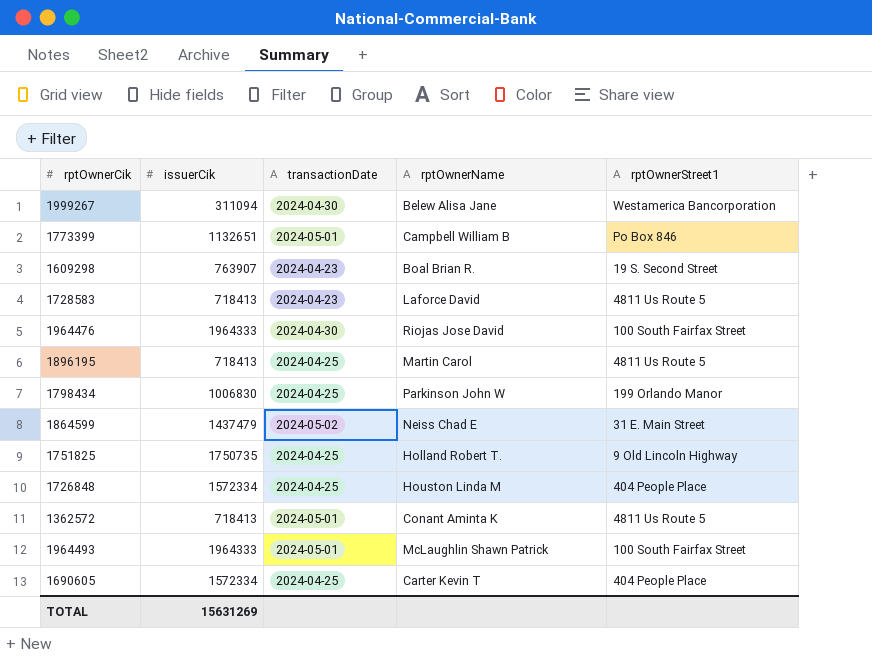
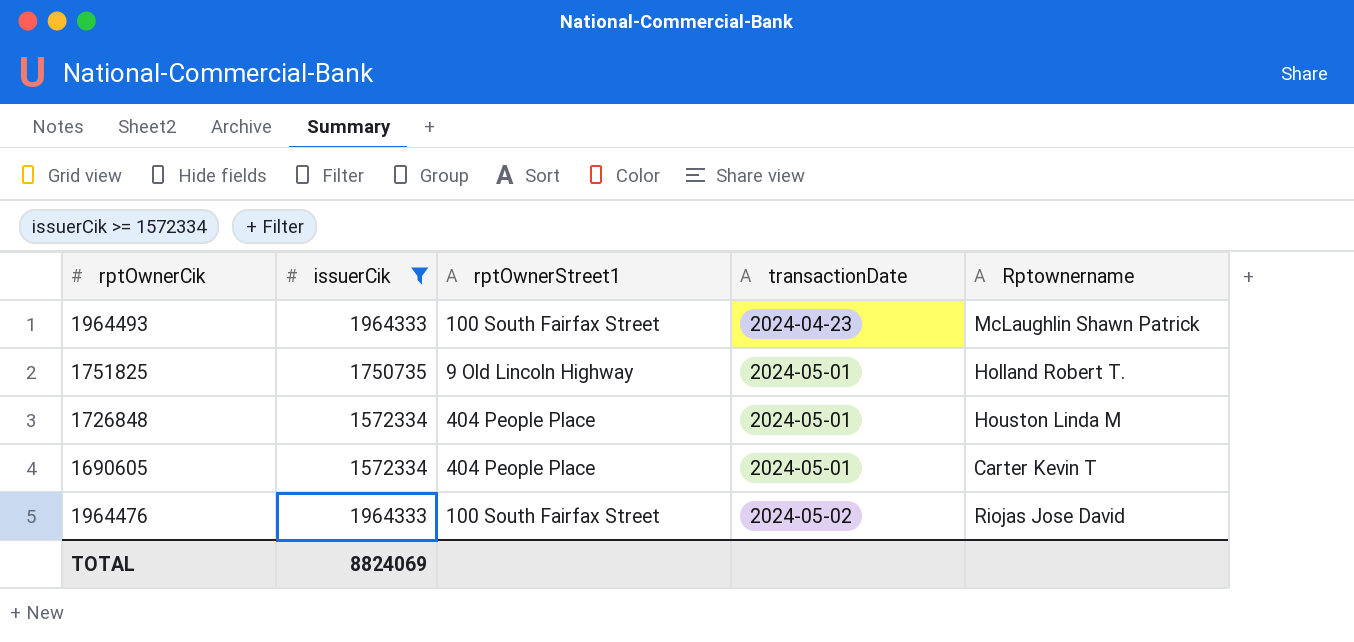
filter: none -> issuerCik >= 1572334
row order: none -> transactionDate ascending
column rptOwnerStreet1 | position: 5 -> 3
column name: rptOwnerName -> Rptownername
1964493 | transactionDate: 2024-05-01 -> 2024-04-23
1751825 | transactionDate: 2024-04-25 -> 2024-05-01
1726848 | transactionDate: 2024-04-25 -> 2024-05-01
1690605 | transactionDate: 2024-04-25 -> 2024-05-01
1964476 | transactionDate: 2024-04-30 -> 2024-05-02
TOTAL | issuerCik: 15631269 -> 8824069

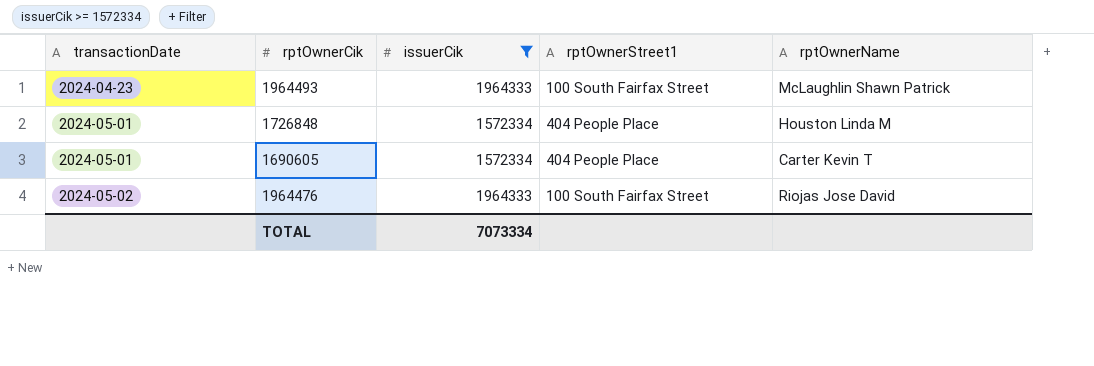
column transactionDate | position: 4 -> 1
column name: Rptownername -> rptOwnerName
row 1751825: 1750735 | 9 Old Lincoln Highway | 2024-05-01 | Holland Robert T. -> none
TOTAL | issuerCik: 8824069 -> 7073334

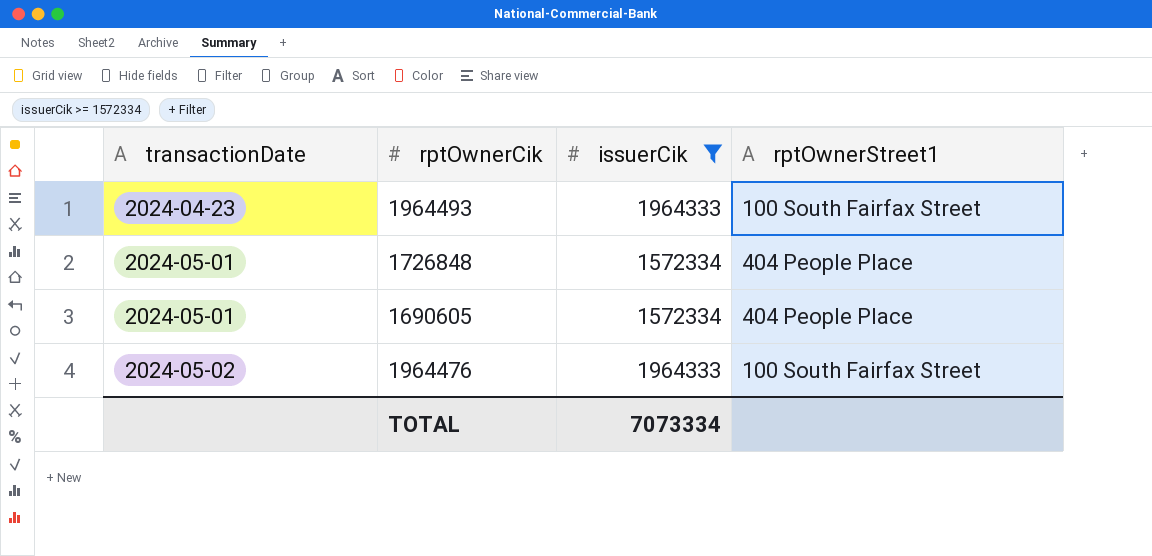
column rptOwnerName | position: 5 -> none

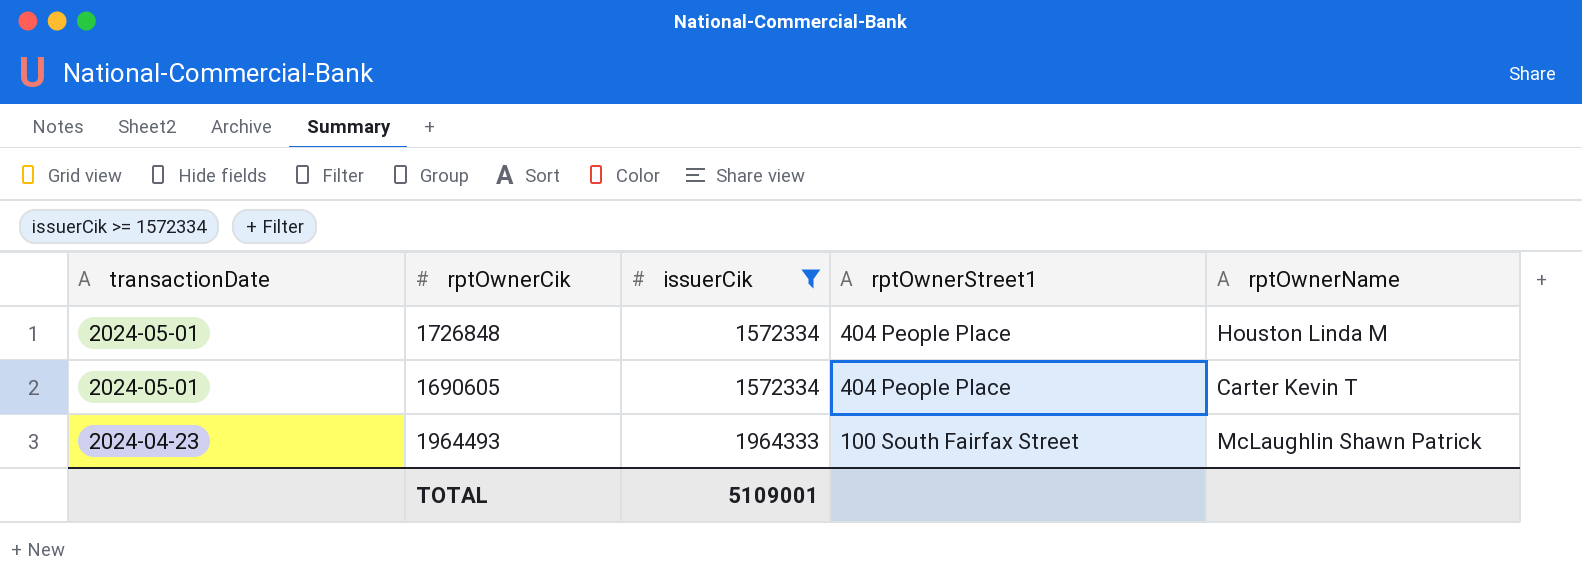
row order: transactionDate ascending -> transactionDate descending
column rptOwnerName | position: none -> 5
row 1964476: 2024-05-02 | 1964333 | 100 South Fairfax Street -> none
TOTAL | issuerCik: 7073334 -> 5109001

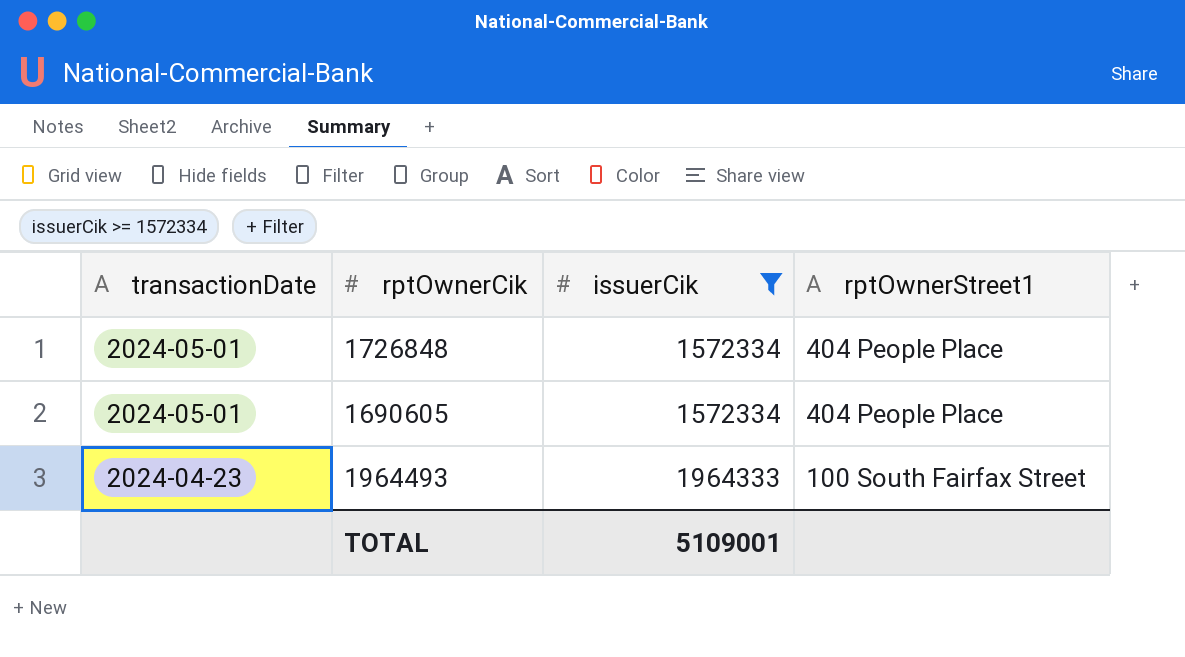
column rptOwnerName | position: 5 -> none

